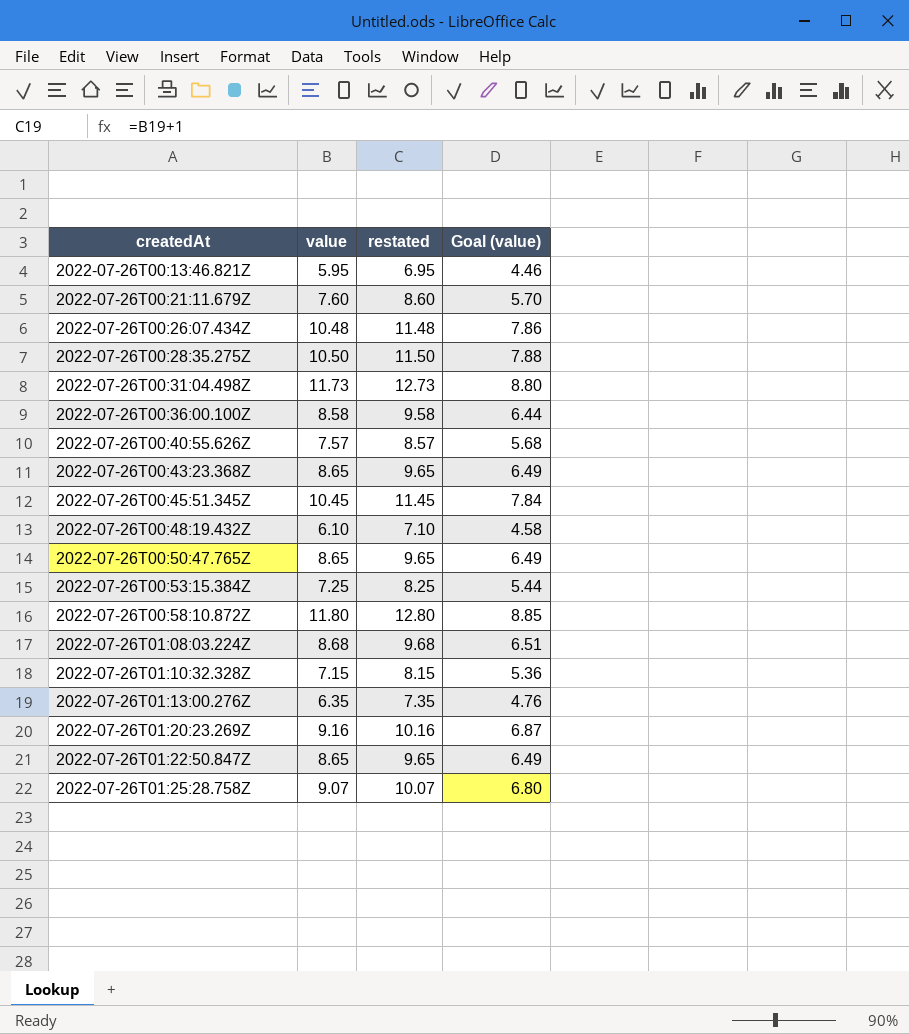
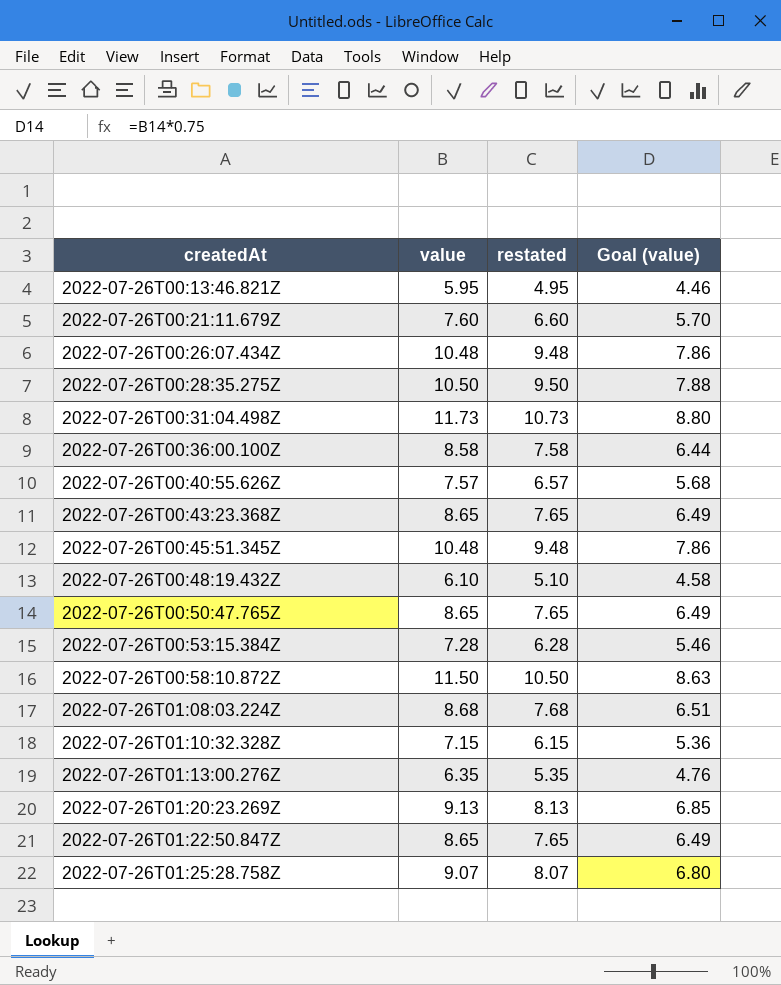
column restated | formula: [value] + 1 -> [value] - 1
2022-07-26T00:45:51.345Z | value: 10.45 -> 10.48
2022-07-26T00:45:51.345Z | Goal (value): 7.84 -> 7.86
2022-07-26T00:53:15.384Z | value: 7.25 -> 7.28
2022-07-26T00:53:15.384Z | Goal (value): 5.44 -> 5.46
2022-07-26T00:58:10.872Z | value: 11.80 -> 11.50
2022-07-26T00:58:10.872Z | Goal (value): 8.85 -> 8.63
2022-07-26T01:20:23.269Z | value: 9.16 -> 9.13
2022-07-26T01:20:23.269Z | Goal (value): 6.87 -> 6.85

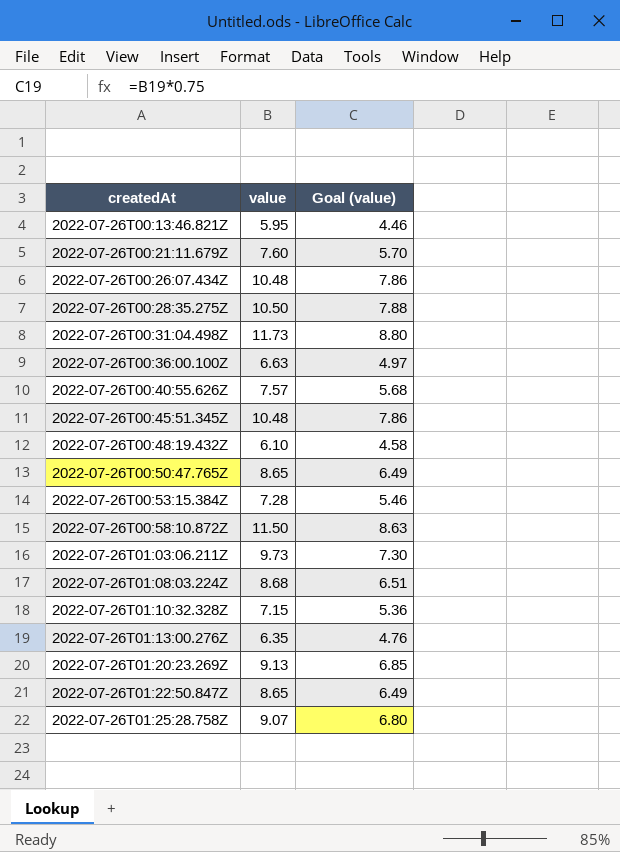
column restated | formula: [value] - 1 -> none
row 2022-07-26T00:43:23.368Z: 8.65 | 7.65 | 6.49 -> none
2022-07-26T00:36:00.100Z | value: 8.58 -> 6.63
2022-07-26T00:36:00.100Z | Goal (value): 6.44 -> 4.97
row 2022-07-26T01:03:06.211Z: none -> 9.73 | 7.30

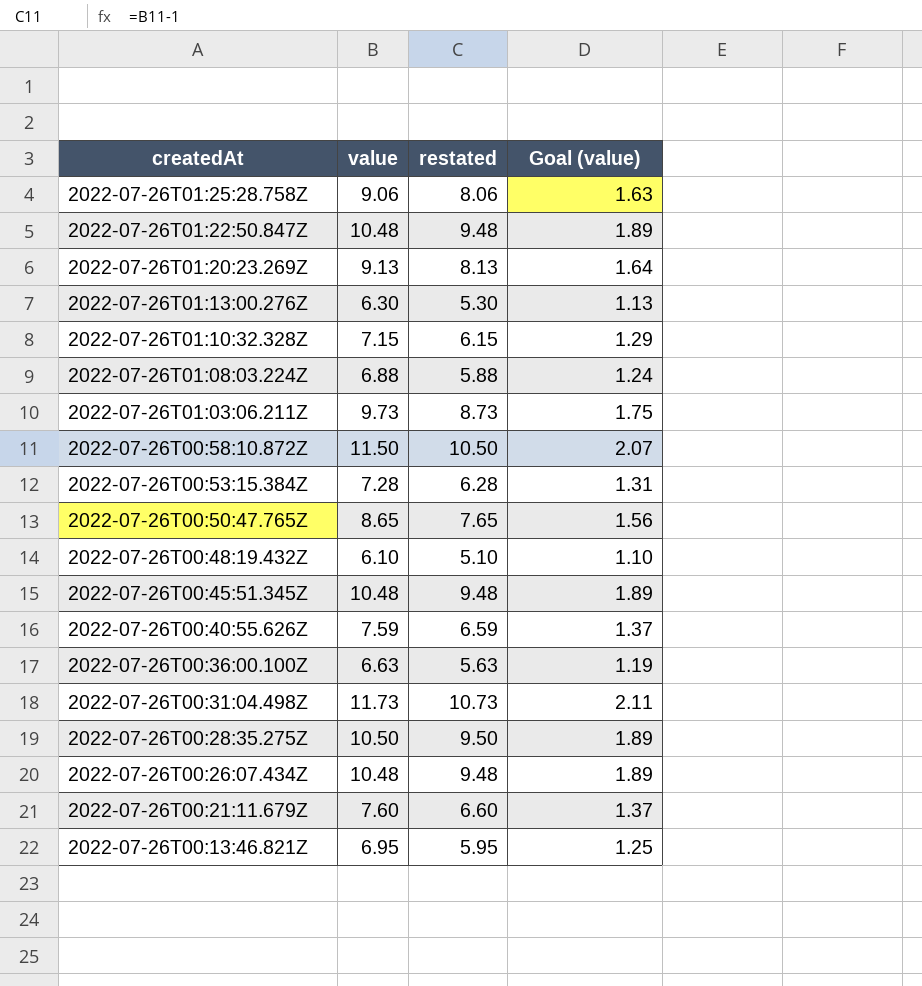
row order: createdAt ascending -> createdAt descending
column restated | formula: none -> [value] - 1
column Goal (value) | formula: [value] * 0.75 -> [value] * 0.18
2022-07-26T01:25:28.758Z | value: 9.07 -> 9.06
2022-07-26T01:22:50.847Z | value: 8.65 -> 10.48
2022-07-26T01:13:00.276Z | value: 6.35 -> 6.30
2022-07-26T01:08:03.224Z | value: 8.68 -> 6.88
2022-07-26T00:40:55.626Z | value: 7.57 -> 7.59
2022-07-26T00:13:46.821Z | value: 5.95 -> 6.95

